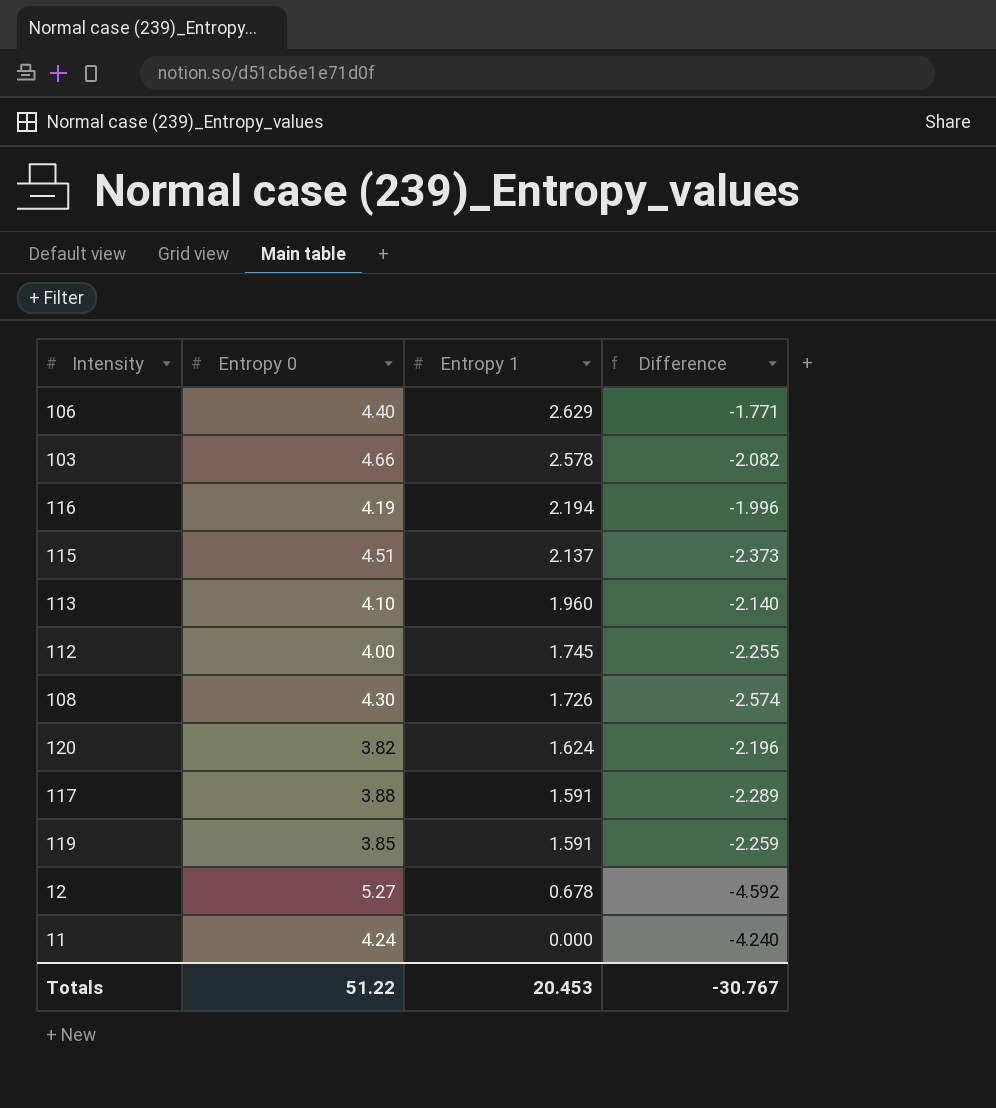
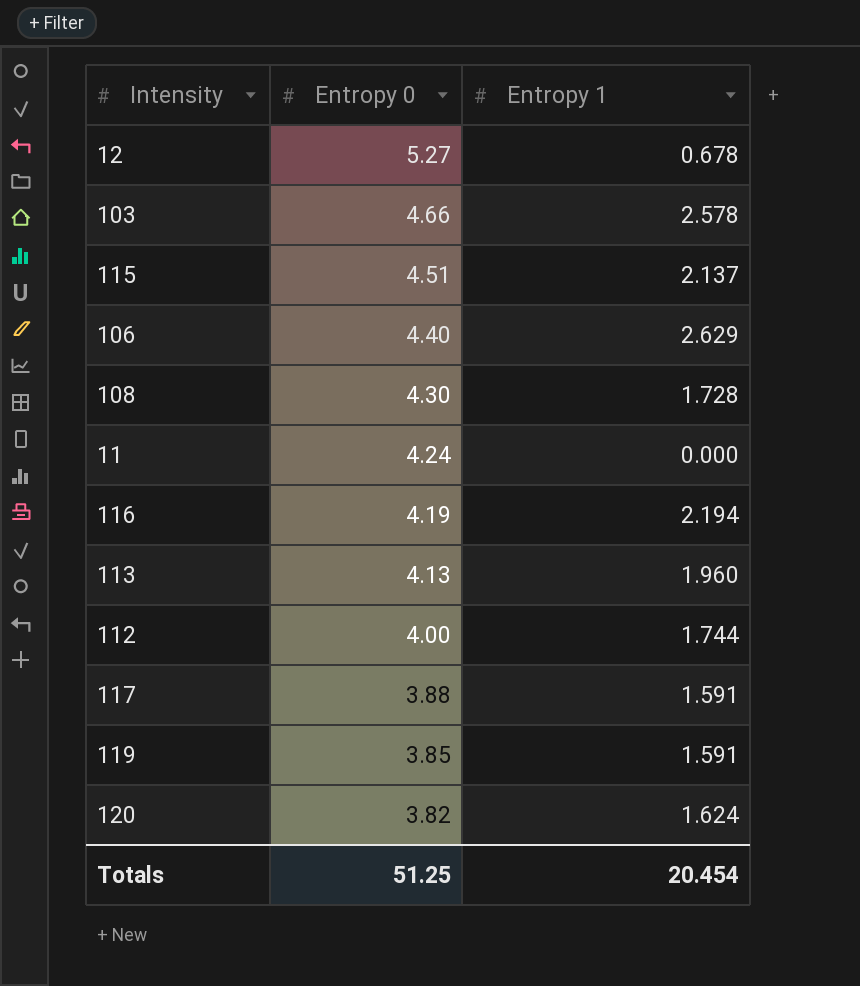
row order: Entropy 1 descending -> Entropy 0 descending
column Difference | formula: [Entropy 1] - [Entropy 0] -> none
108 | Entropy 1: 1.726 -> 1.728
113 | Entropy 0: 4.10 -> 4.13
112 | Entropy 1: 1.745 -> 1.744
Totals | Entropy 0: 51.22 -> 51.25
Totals | Entropy 1: 20.453 -> 20.454

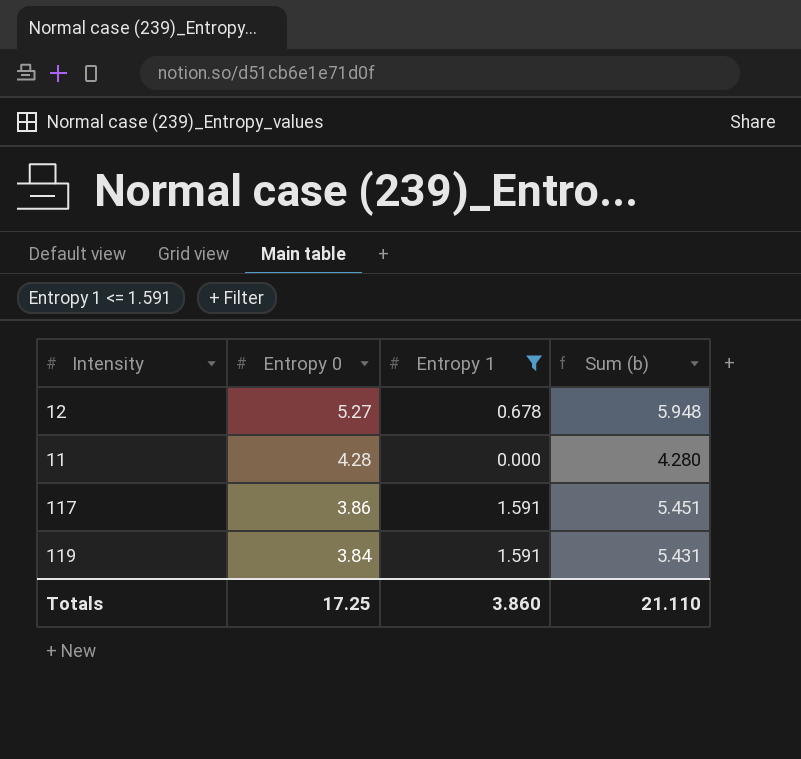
filter: none -> Entropy 1 <= 1.591
column Sum (b) | formula: none -> [Entropy 0] + [Entropy 1]
11 | Entropy 0: 4.24 -> 4.28
117 | Entropy 0: 3.88 -> 3.86
119 | Entropy 0: 3.85 -> 3.84
Totals | Entropy 0: 51.25 -> 17.25
Totals | Entropy 1: 20.454 -> 3.860

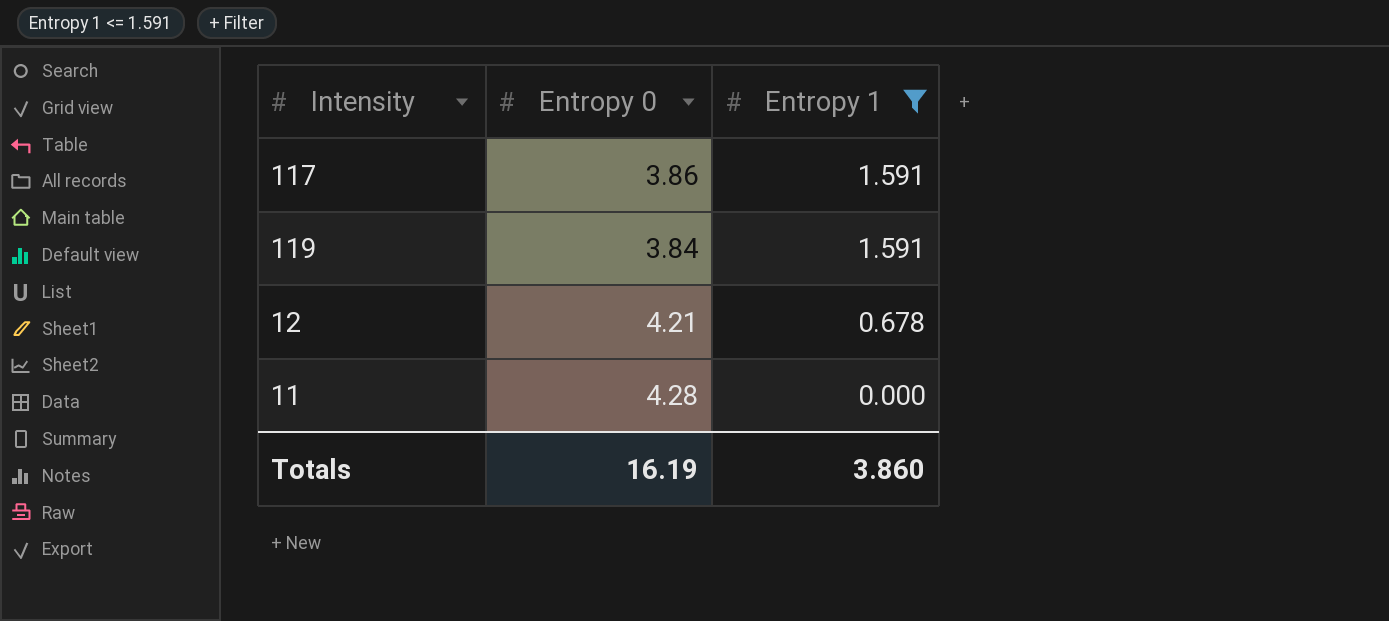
row order: Entropy 0 descending -> Entropy 1 descending
column Sum (b) | formula: [Entropy 0] + [Entropy 1] -> none
12 | Entropy 0: 5.27 -> 4.21
Totals | Entropy 0: 17.25 -> 16.19

